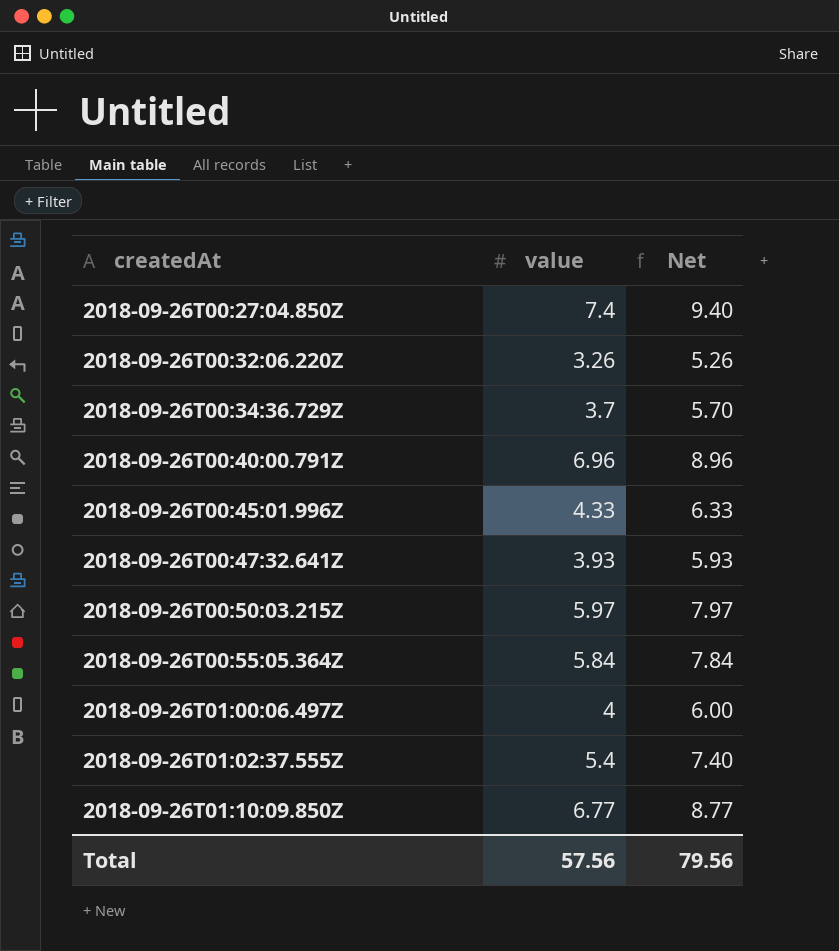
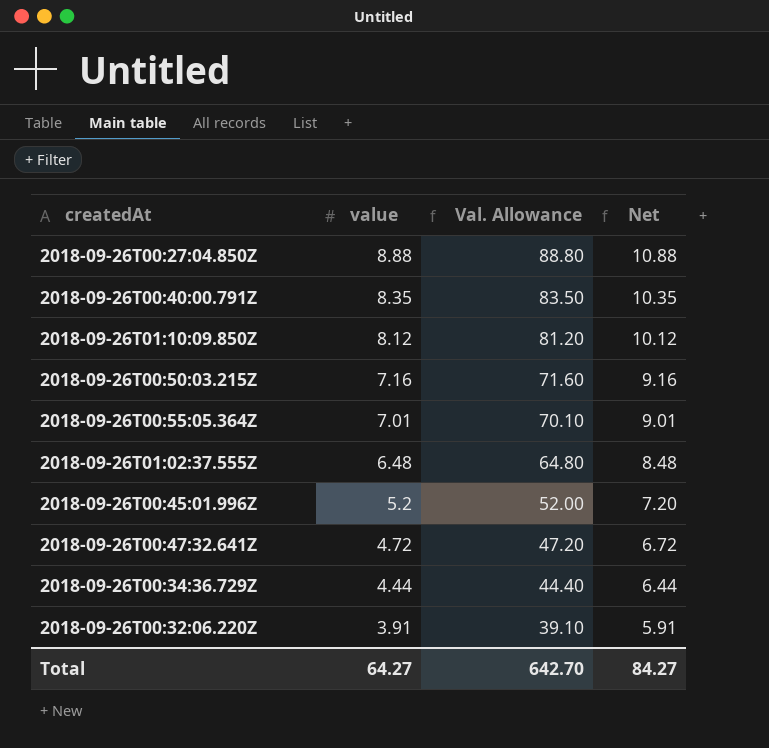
row order: createdAt ascending -> value descending
column Val. Allowance | formula: none -> [value] * 10
row 2018-09-26T01:00:06.497Z: 4 | 6.00 -> none
2018-09-26T00:27:04.850Z | value: 7.4 -> 8.88
2018-09-26T00:27:04.850Z | Net: 9.40 -> 10.88
2018-09-26T00:40:00.791Z | value: 6.96 -> 8.35
2018-09-26T00:40:00.791Z | Net: 8.96 -> 10.35
2018-09-26T01:10:09.850Z | value: 6.77 -> 8.12
2018-09-26T01:10:09.850Z | Net: 8.77 -> 10.12
2018-09-26T00:50:03.215Z | value: 5.97 -> 7.16
2018-09-26T00:50:03.215Z | Net: 7.97 -> 9.16
2018-09-26T00:55:05.364Z | value: 5.84 -> 7.01
2018-09-26T00:55:05.364Z | Net: 7.84 -> 9.01
2018-09-26T01:02:37.555Z | value: 5.4 -> 6.48
2018-09-26T01:02:37.555Z | Net: 7.40 -> 8.48
2018-09-26T00:45:01.996Z | value: 4.33 -> 5.2
2018-09-26T00:45:01.996Z | Net: 6.33 -> 7.20
2018-09-26T00:47:32.641Z | value: 3.93 -> 4.72
2018-09-26T00:47:32.641Z | Net: 5.93 -> 6.72
2018-09-26T00:34:36.729Z | value: 3.7 -> 4.44
2018-09-26T00:34:36.729Z | Net: 5.70 -> 6.44
2018-09-26T00:32:06.220Z | value: 3.26 -> 3.91
2018-09-26T00:32:06.220Z | Net: 5.26 -> 5.91
Total | value: 57.56 -> 64.27
Total | Net: 79.56 -> 84.27

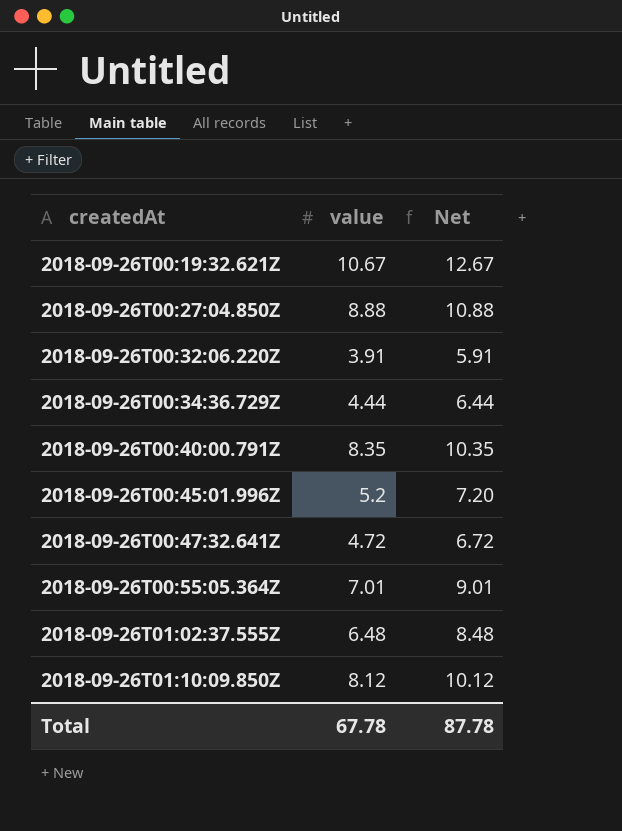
row order: value descending -> createdAt ascending
column Val. Allowance | formula: [value] * 10 -> none
row 2018-09-26T00:50:03.215Z: 7.16 | 71.60 | 9.16 -> none
row 2018-09-26T00:19:32.621Z: none -> 10.67 | 12.67
Total | value: 64.27 -> 67.78
Total | Net: 84.27 -> 87.78

